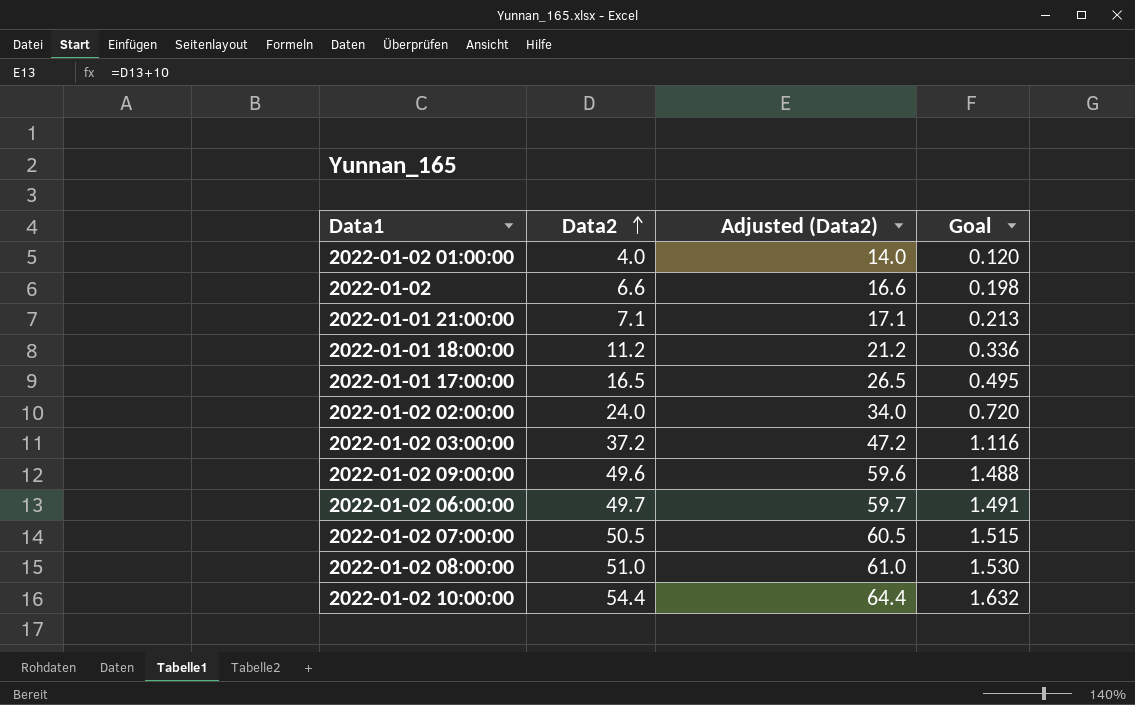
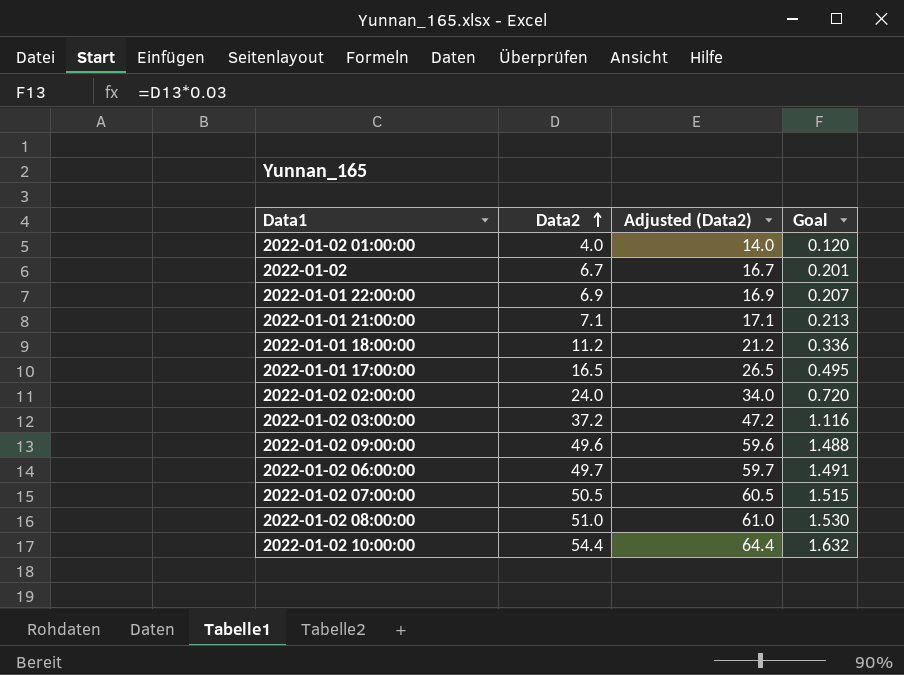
2022-01-02 | Data2: 6.6 -> 6.7
2022-01-02 | Adjusted (Data2): 16.6 -> 16.7
2022-01-02 | Goal: 0.198 -> 0.201
row 2022-01-01 22:00:00: none -> 6.9 | 16.9 | 0.207

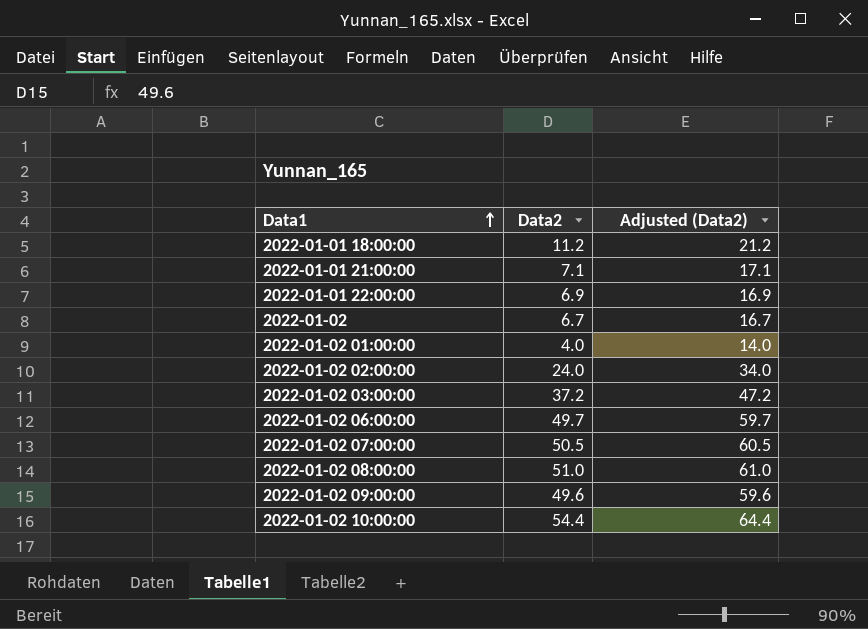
row order: Data2 ascending -> Data1 ascending
column Goal | formula: [Data2] * 0.03 -> none
row 2022-01-01 17:00:00: 16.5 | 26.5 | 0.495 -> none

